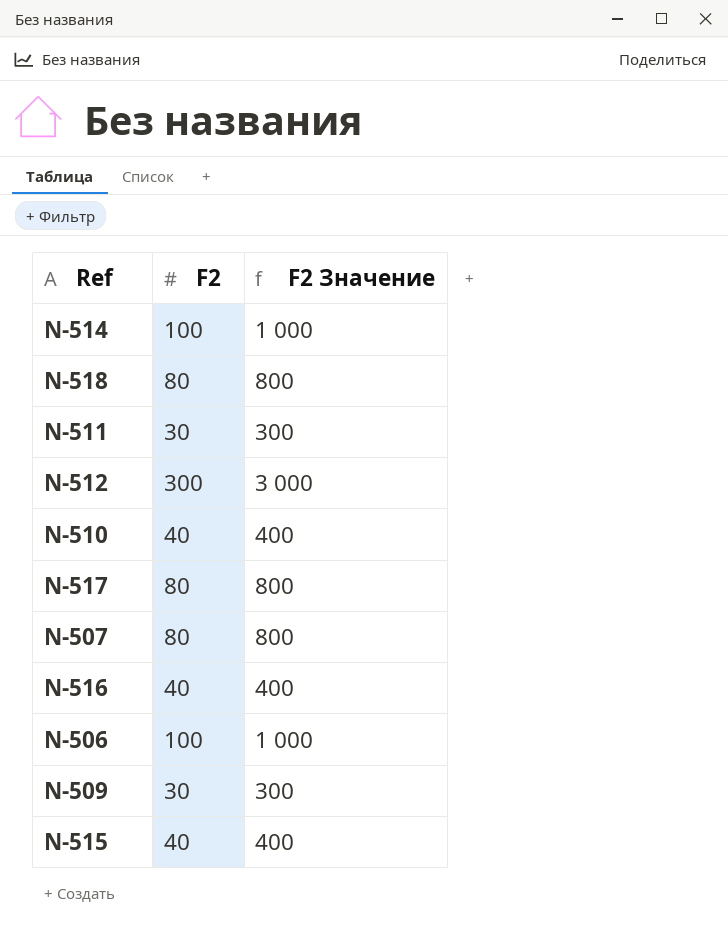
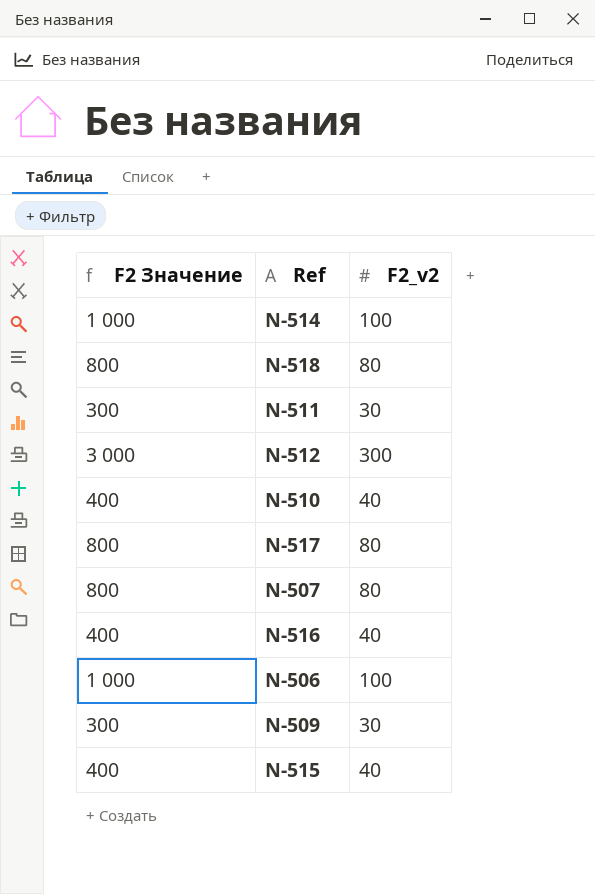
column F2 Значение | position: 3 -> 1
column name: F2 -> F2_v2

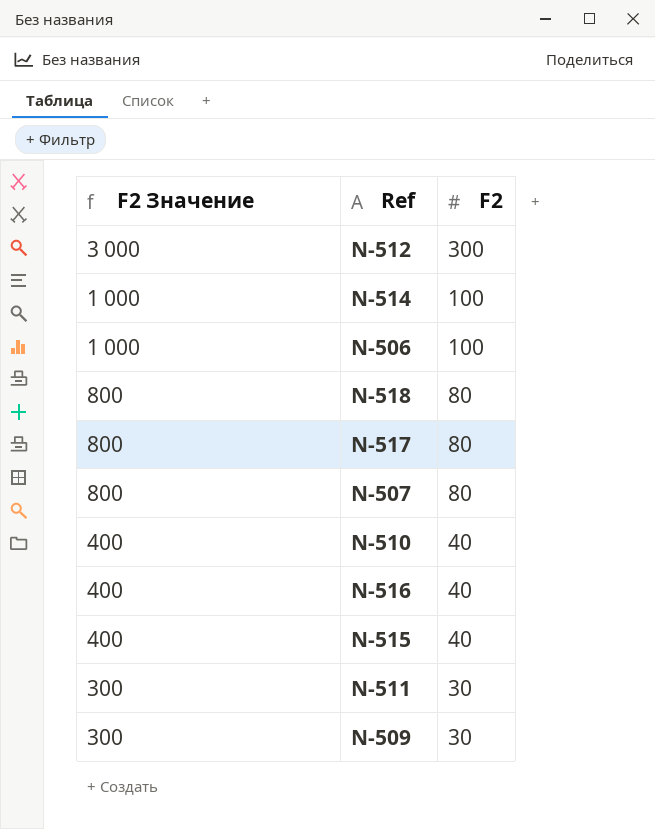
row order: none -> F2 Значение descending
column name: F2_v2 -> F2

